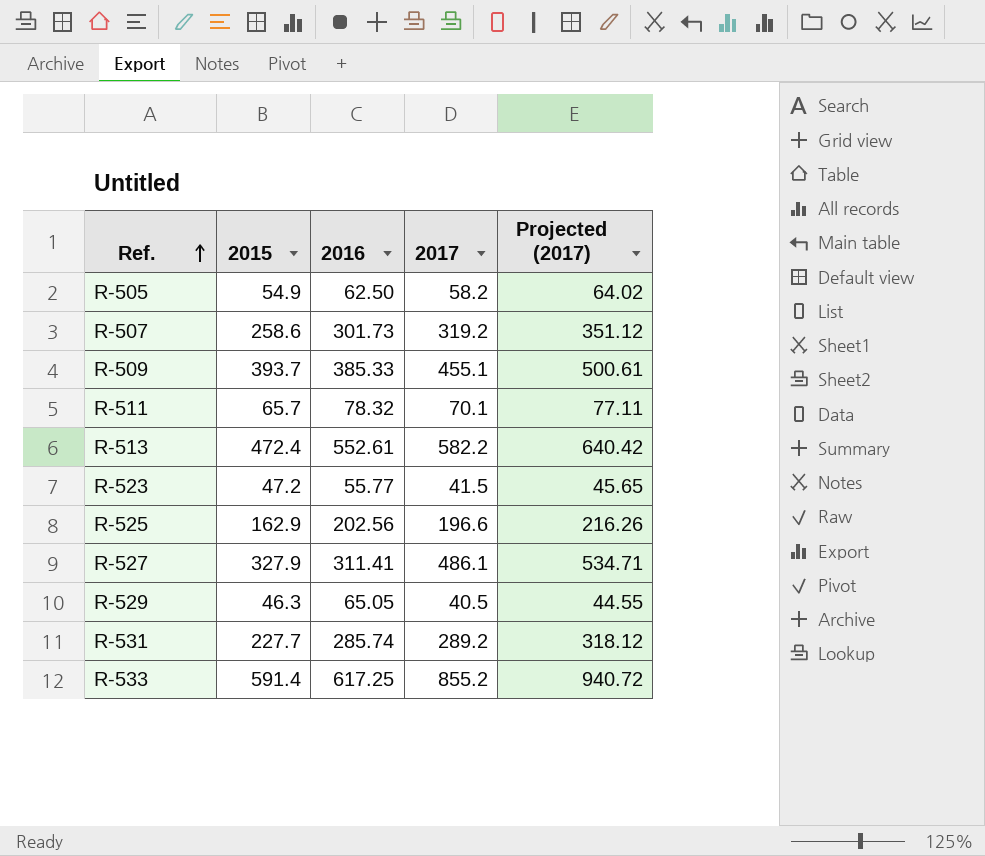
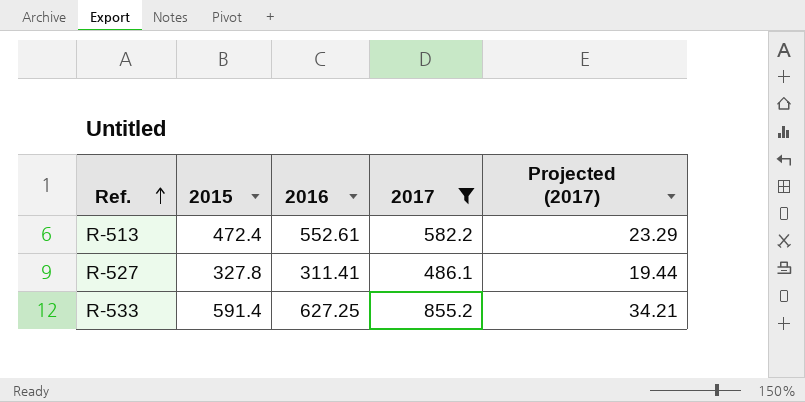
filter: none -> 2017 >= 486.1
column Projected (2017) | formula: [2017] * 1.1 -> [2017] * 0.04
R-527 | 2015: 327.9 -> 327.8
R-533 | 2016: 617.25 -> 627.25

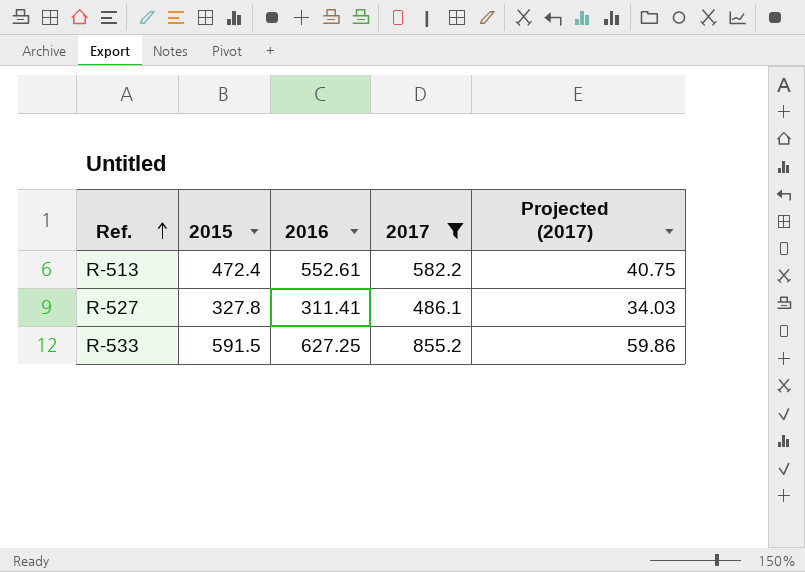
column Projected (2017) | formula: [2017] * 0.04 -> [2017] * 0.07
R-533 | 2015: 591.4 -> 591.5

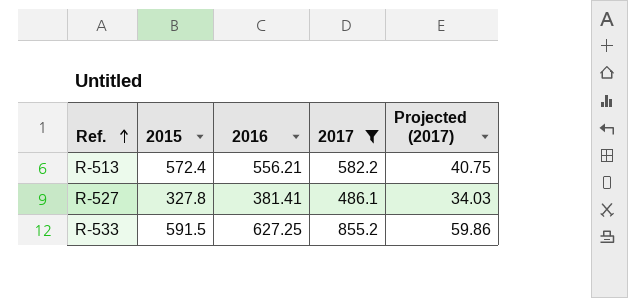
R-513 | 2015: 472.4 -> 572.4
R-513 | 2016: 552.61 -> 556.21
R-527 | 2016: 311.41 -> 381.41

